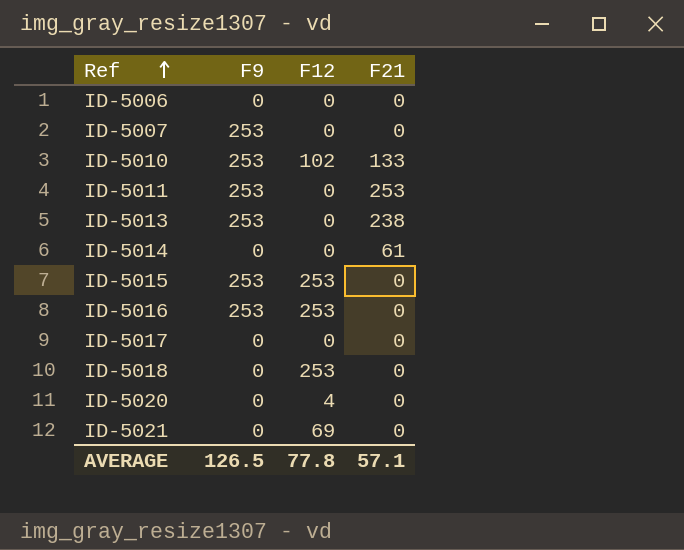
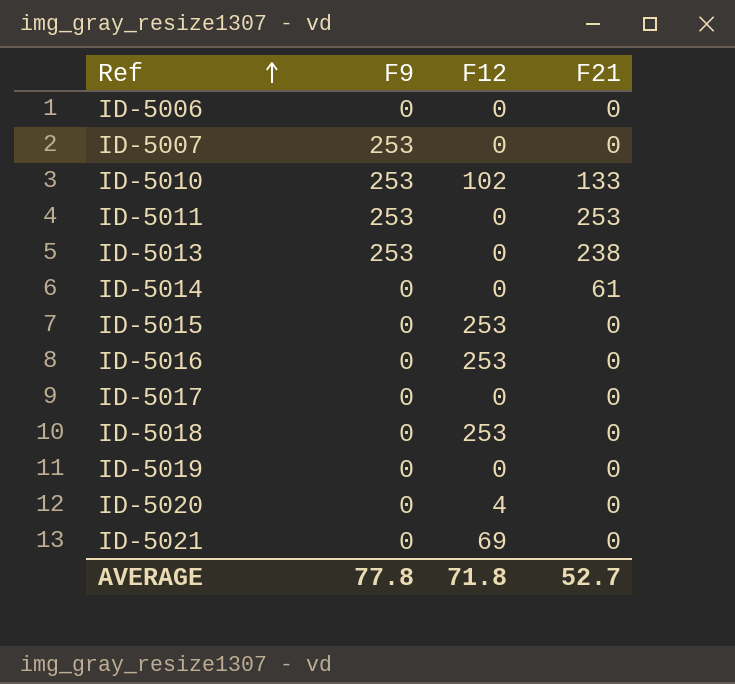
ID-5015 | F9: 253 -> 0
ID-5016 | F9: 253 -> 0
row ID-5019: none -> 0 | 0 | 0
AVERAGE | F9: 126.5 -> 77.8
AVERAGE | F12: 77.8 -> 71.8
AVERAGE | F21: 57.1 -> 52.7

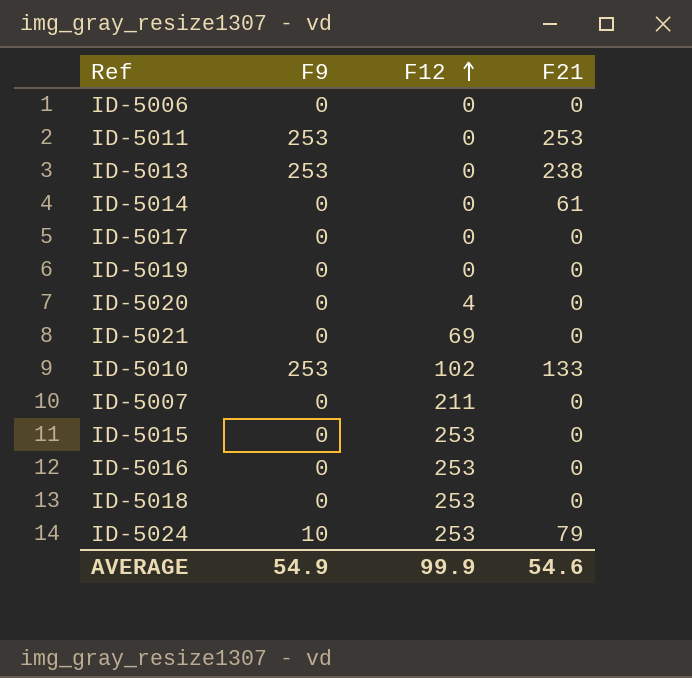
row order: Ref ascending -> F12 ascending
ID-5007 | F9: 253 -> 0
ID-5007 | F12: 0 -> 211
row ID-5024: none -> 10 | 253 | 79
AVERAGE | F9: 77.8 -> 54.9
AVERAGE | F12: 71.8 -> 99.9
AVERAGE | F21: 52.7 -> 54.6

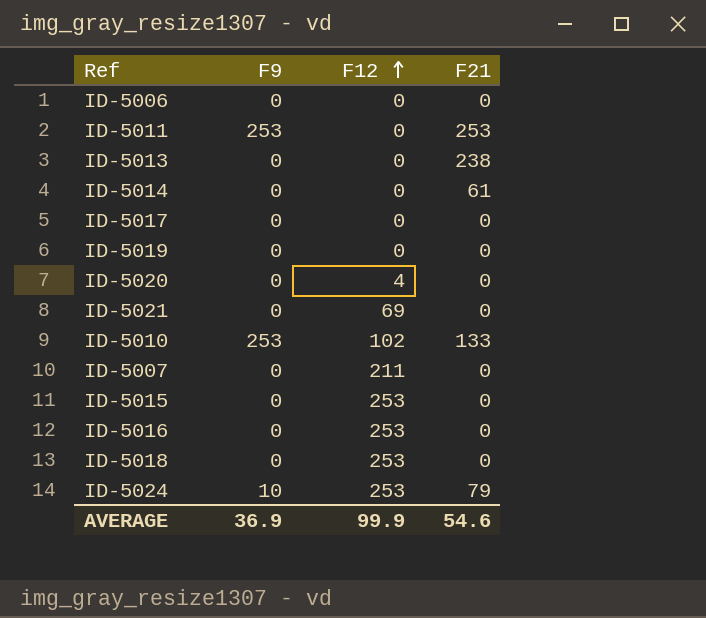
ID-5013 | F9: 253 -> 0
AVERAGE | F9: 54.9 -> 36.9

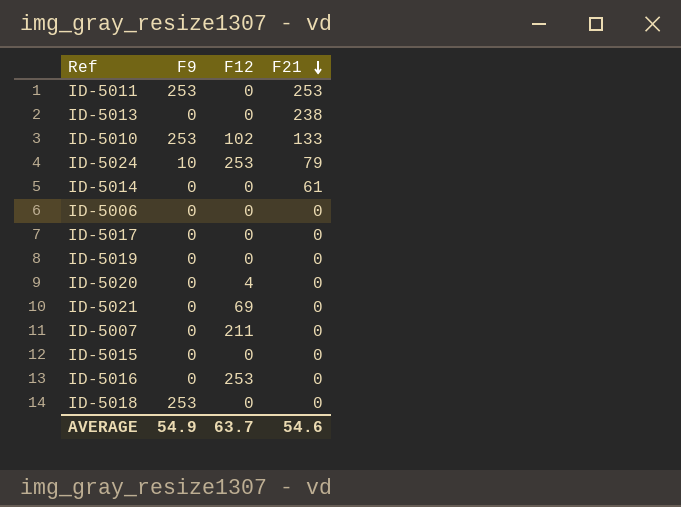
row order: F12 ascending -> F21 descending
ID-5015 | F12: 253 -> 0
ID-5018 | F9: 0 -> 253
ID-5018 | F12: 253 -> 0
AVERAGE | F9: 36.9 -> 54.9
AVERAGE | F12: 99.9 -> 63.7

